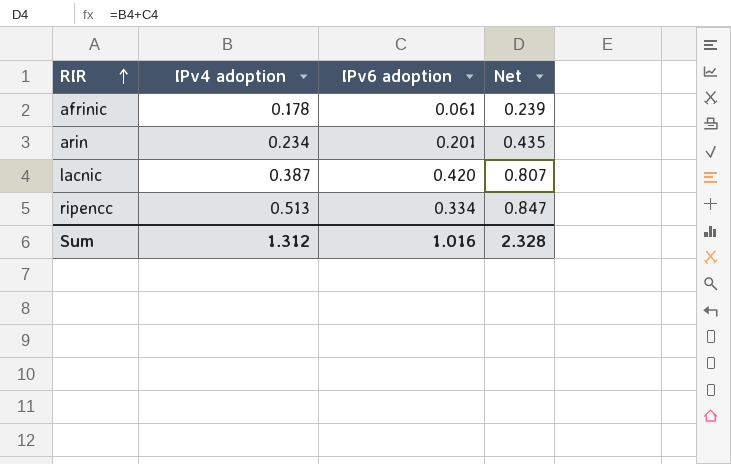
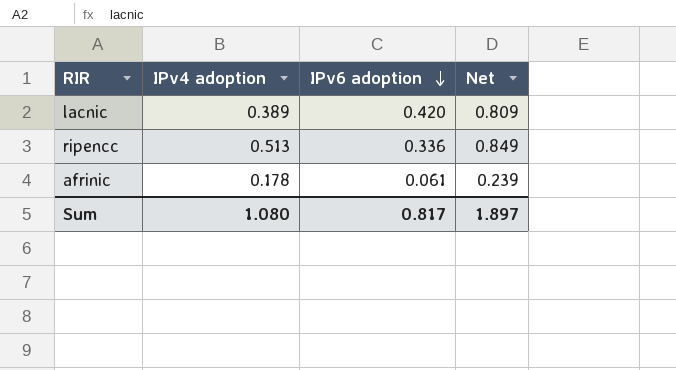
row order: RIR ascending -> IPv6 adoption descending
row arin: 0.234 | 0.201 | 0.435 -> none
lacnic | IPv4 adoption: 0.387 -> 0.389
lacnic | Net: 0.807 -> 0.809
ripencc | IPv6 adoption: 0.334 -> 0.336
ripencc | Net: 0.847 -> 0.849
Sum | IPv4 adoption: 1.312 -> 1.080
Sum | IPv6 adoption: 1.016 -> 0.817
Sum | Net: 2.328 -> 1.897

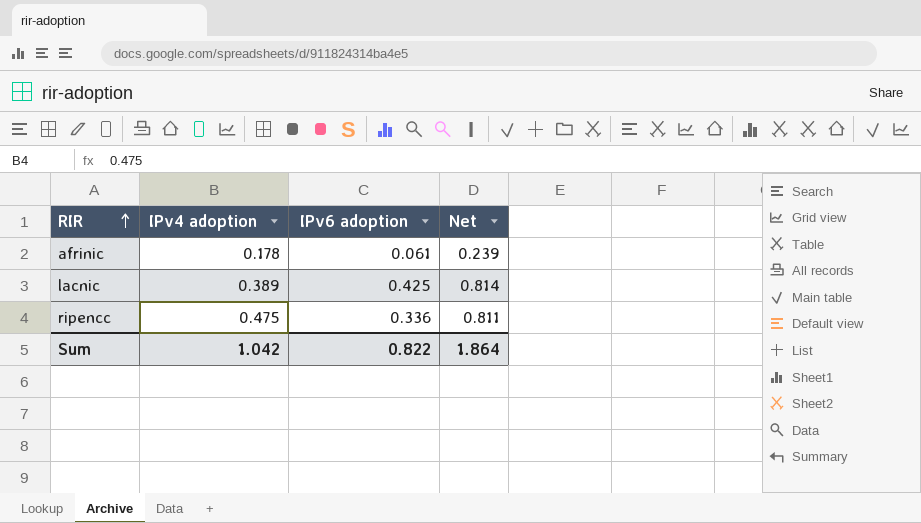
row order: IPv6 adoption descending -> RIR ascending
lacnic | IPv6 adoption: 0.420 -> 0.425
lacnic | Net: 0.809 -> 0.814
ripencc | IPv4 adoption: 0.513 -> 0.475
ripencc | Net: 0.849 -> 0.811
Sum | IPv4 adoption: 1.080 -> 1.042
Sum | IPv6 adoption: 0.817 -> 0.822
Sum | Net: 1.897 -> 1.864

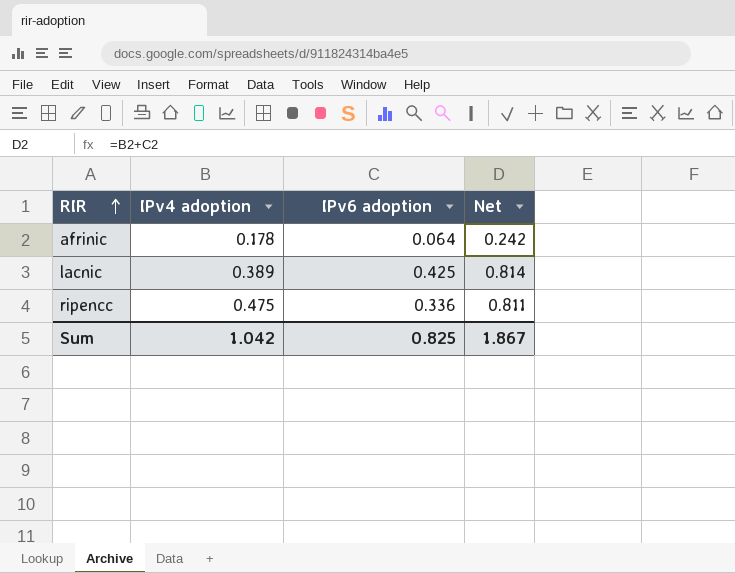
afrinic | IPv6 adoption: 0.061 -> 0.064
afrinic | Net: 0.239 -> 0.242
Sum | IPv6 adoption: 0.822 -> 0.825
Sum | Net: 1.864 -> 1.867

